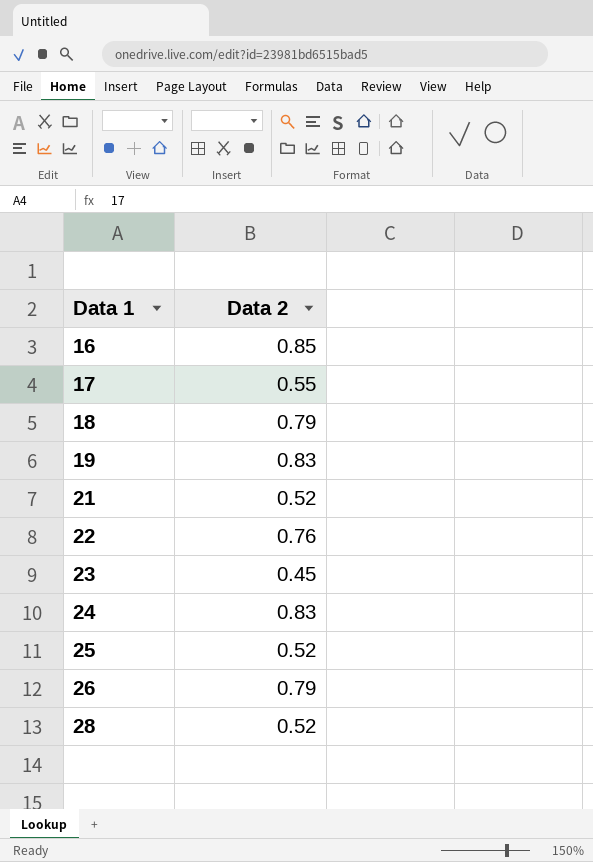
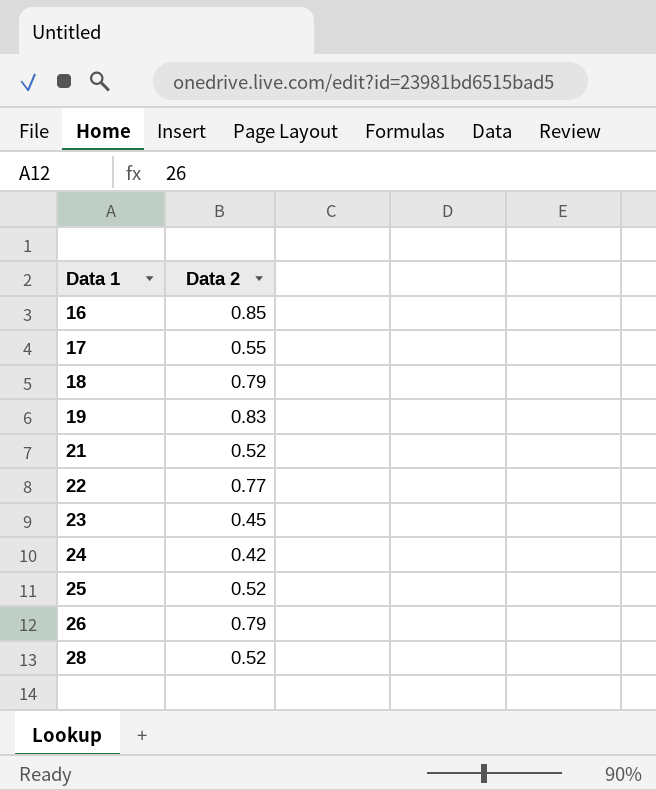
22 | Data 2: 0.76 -> 0.77
24 | Data 2: 0.83 -> 0.42

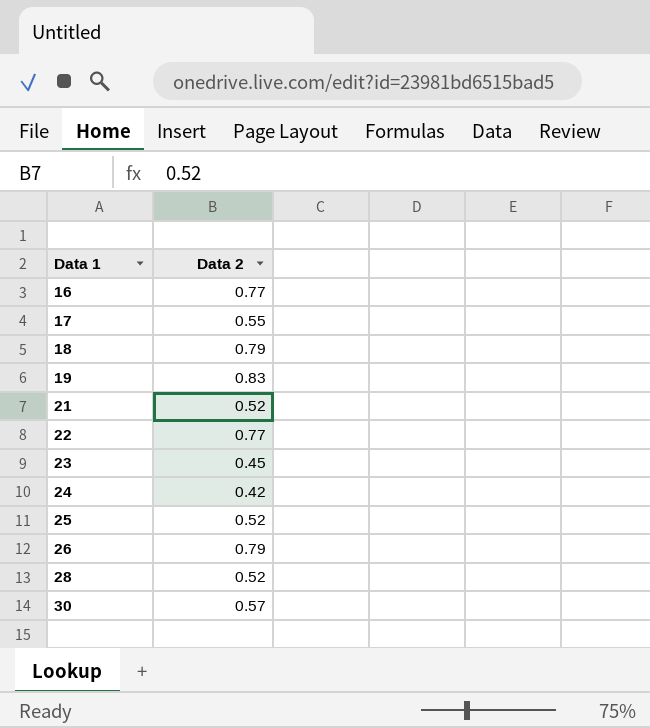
16 | Data 2: 0.85 -> 0.77
row 30: none -> 0.57

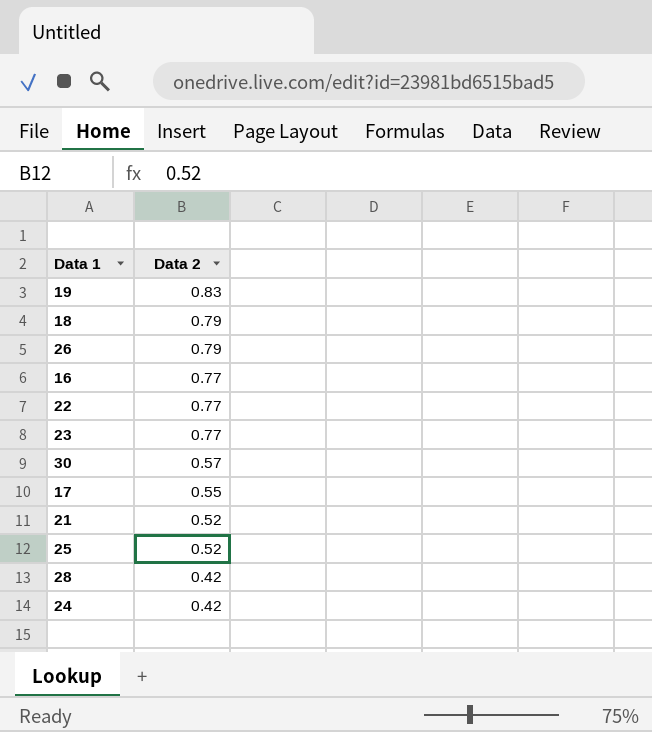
row order: Data 1 ascending -> Data 2 descending
23 | Data 2: 0.45 -> 0.77
28 | Data 2: 0.52 -> 0.42

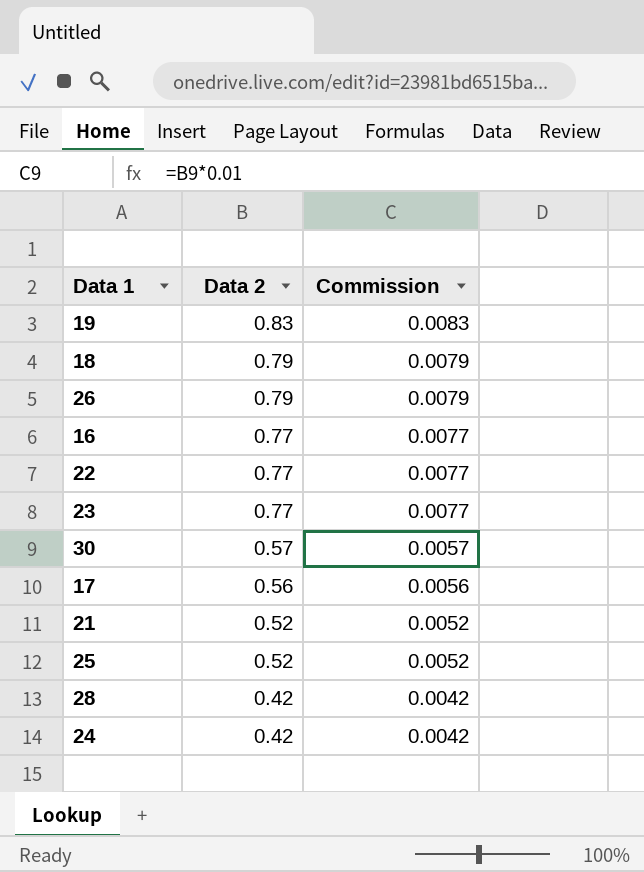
column Commission | formula: none -> [Data 2] * 0.01
17 | Data 2: 0.55 -> 0.56

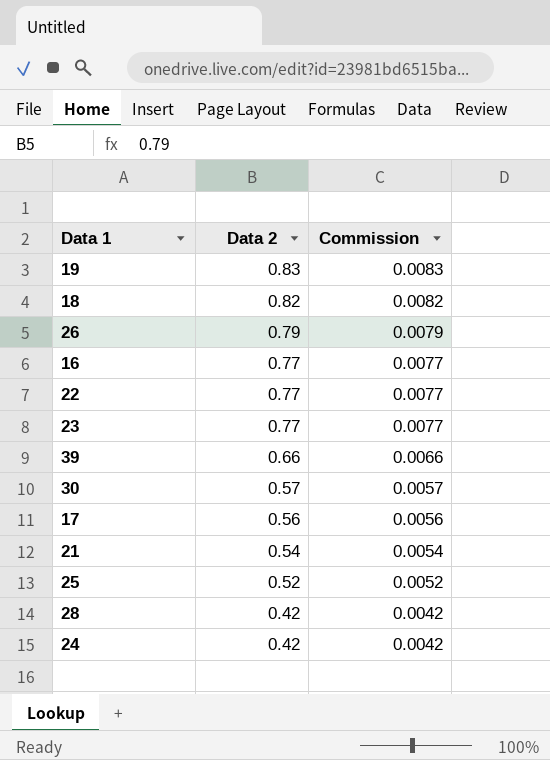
18 | Data 2: 0.79 -> 0.82
18 | Commission: 0.0079 -> 0.0082
row 39: none -> 0.66 | 0.0066
21 | Data 2: 0.52 -> 0.54
21 | Commission: 0.0052 -> 0.0054

